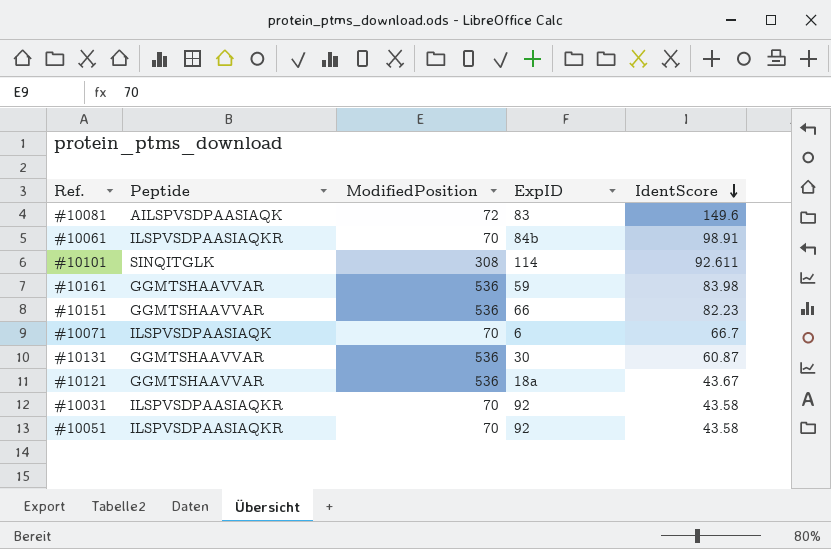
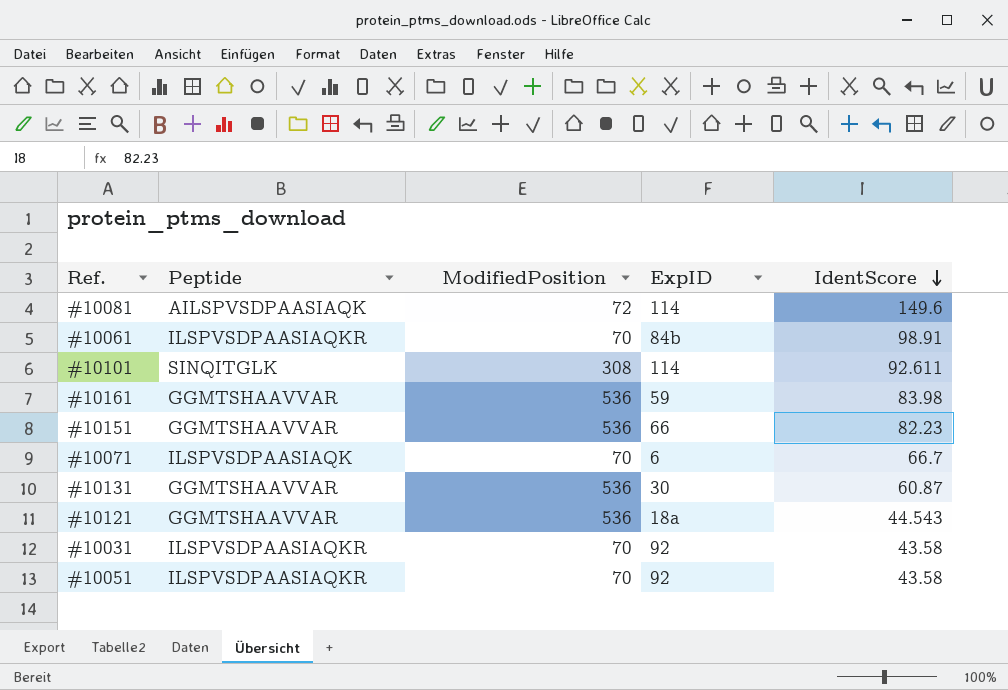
#10081 | ExpID: 83 -> 114
#10121 | IdentScore: 43.67 -> 44.543

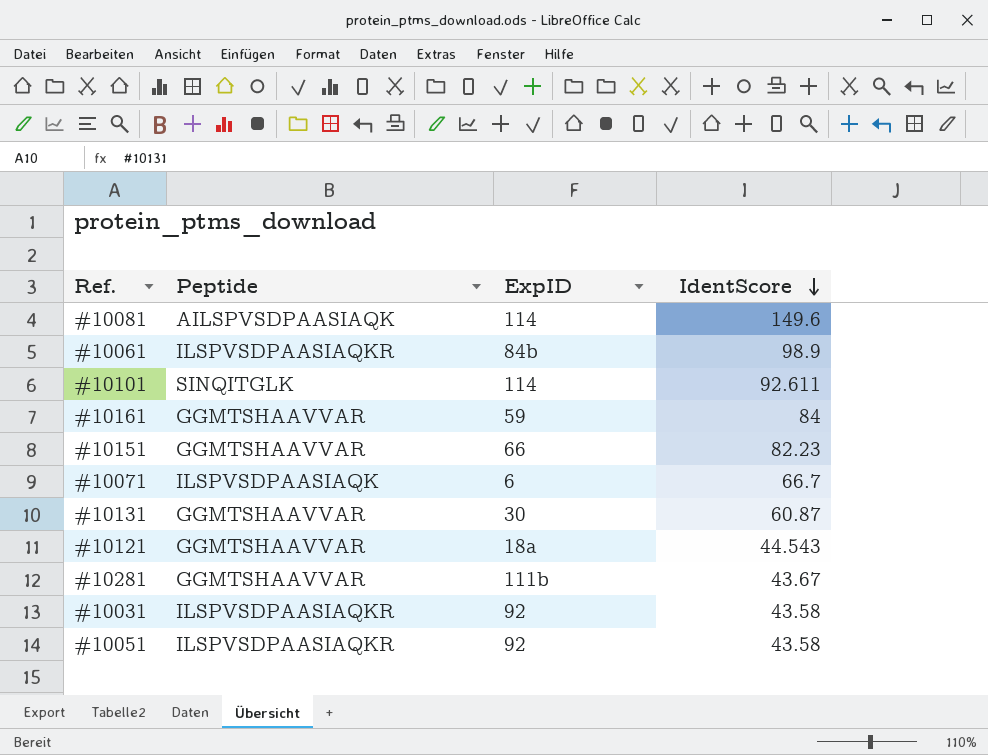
column ModifiedPosition | position: 3 -> none
#10061 | IdentScore: 98.91 -> 98.9
#10161 | IdentScore: 83.98 -> 84
row #10281: none -> GGMTSHAAVVAR | 111b | 43.67

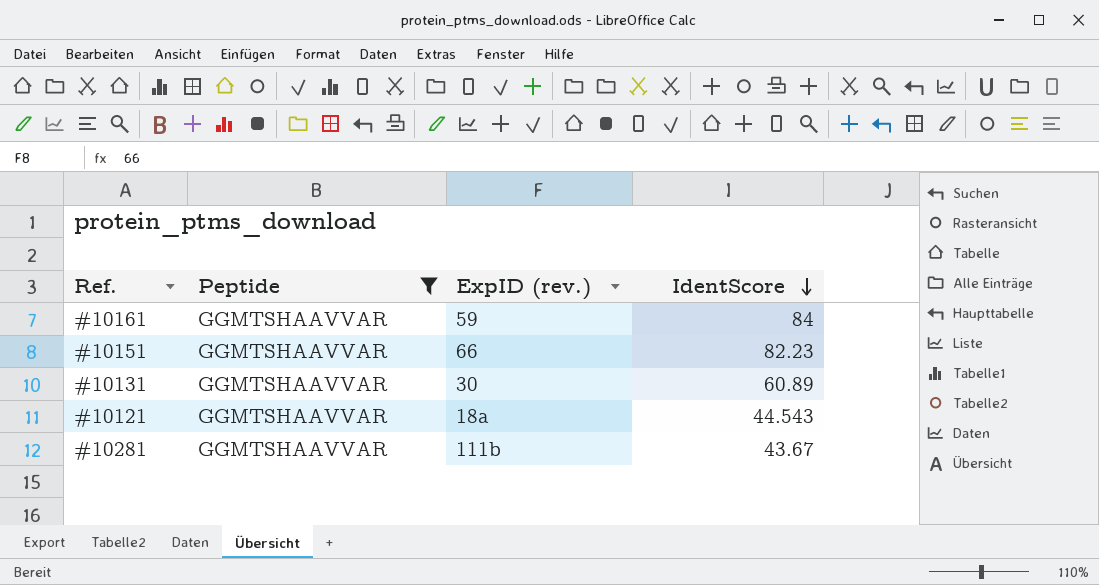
filter: none -> Peptide = GGMTSHAAVVAR
column name: ExpID -> ExpID (rev.)
#10131 | IdentScore: 60.87 -> 60.89

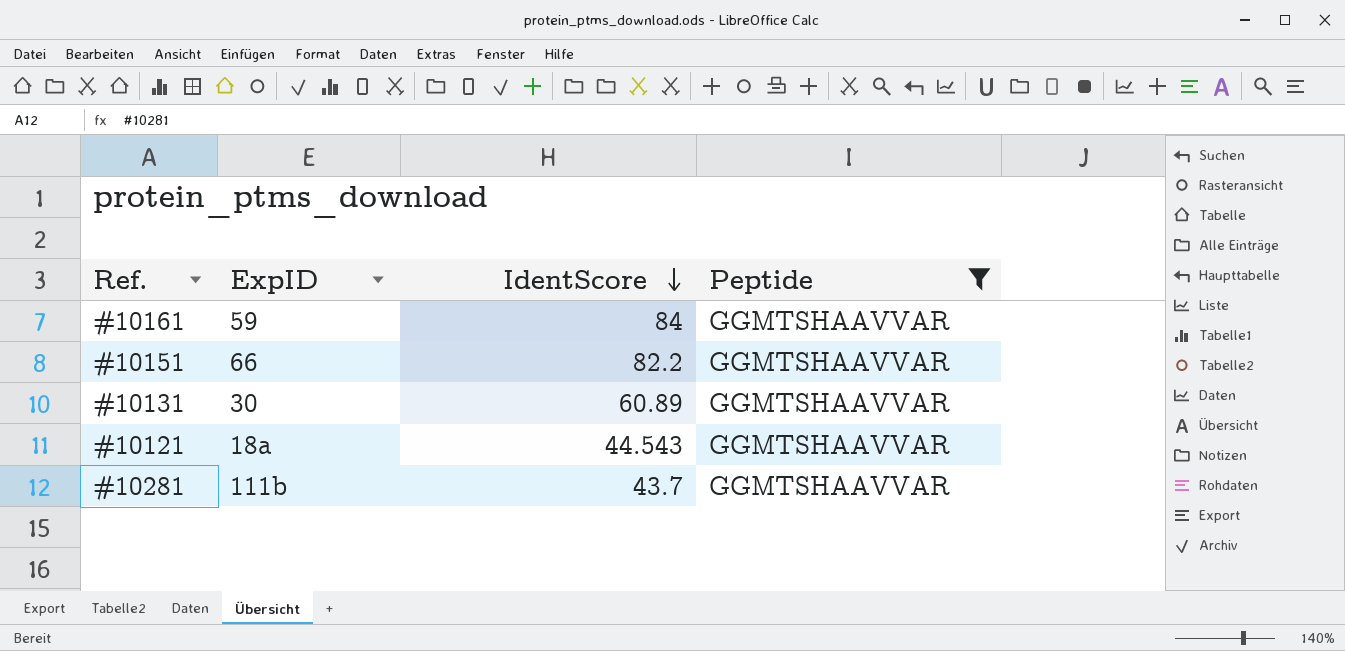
column name: ExpID (rev.) -> ExpID
column Peptide | position: 2 -> 4
#10151 | IdentScore: 82.23 -> 82.2
#10281 | IdentScore: 43.67 -> 43.7

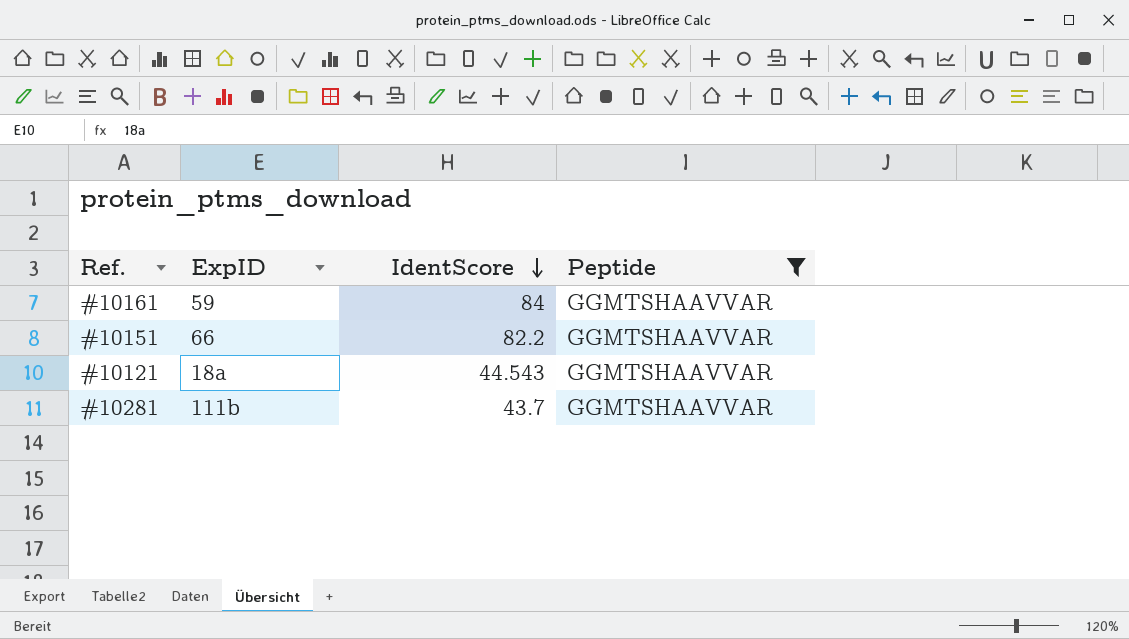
row #10131: 30 | 60.89 | GGMTSHAAVVAR -> none

